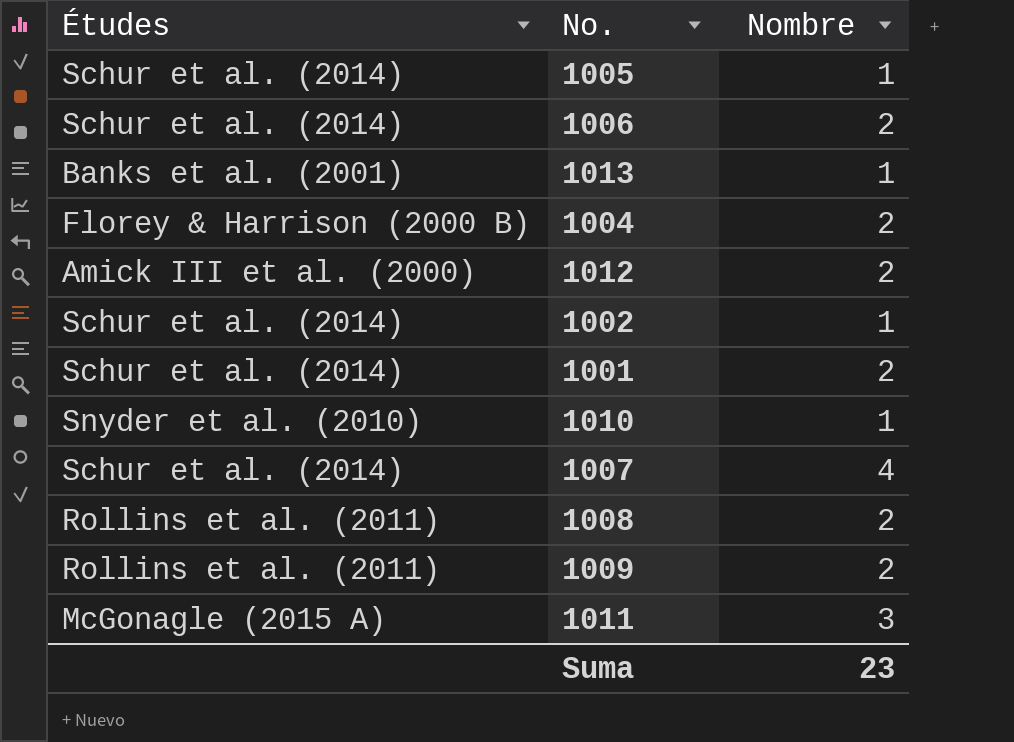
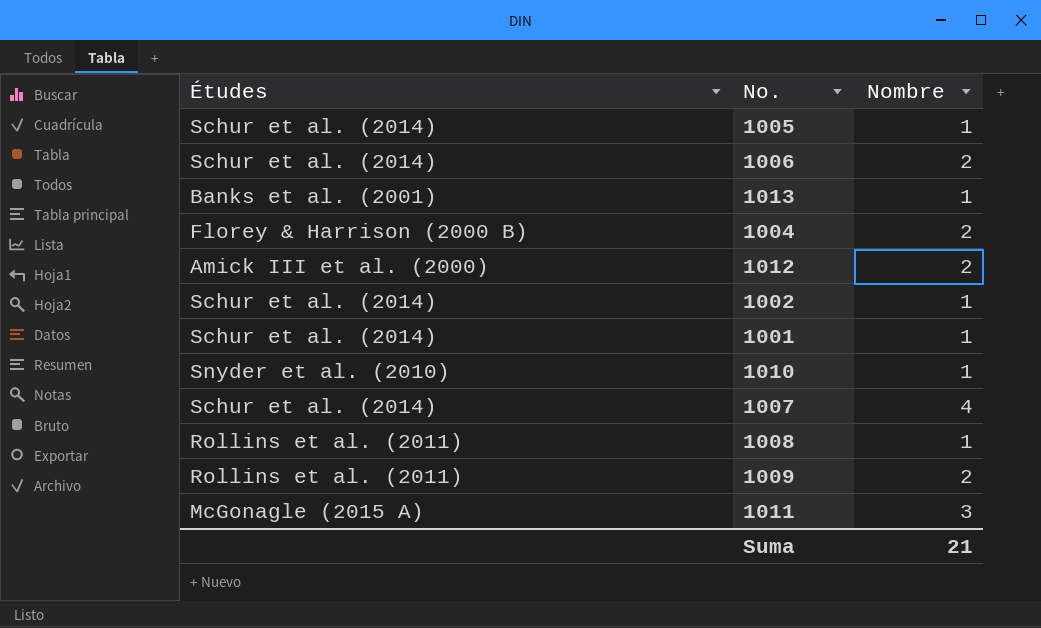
1001 | Nombre: 2 -> 1
1008 | Nombre: 2 -> 1
Suma | Nombre: 23 -> 21

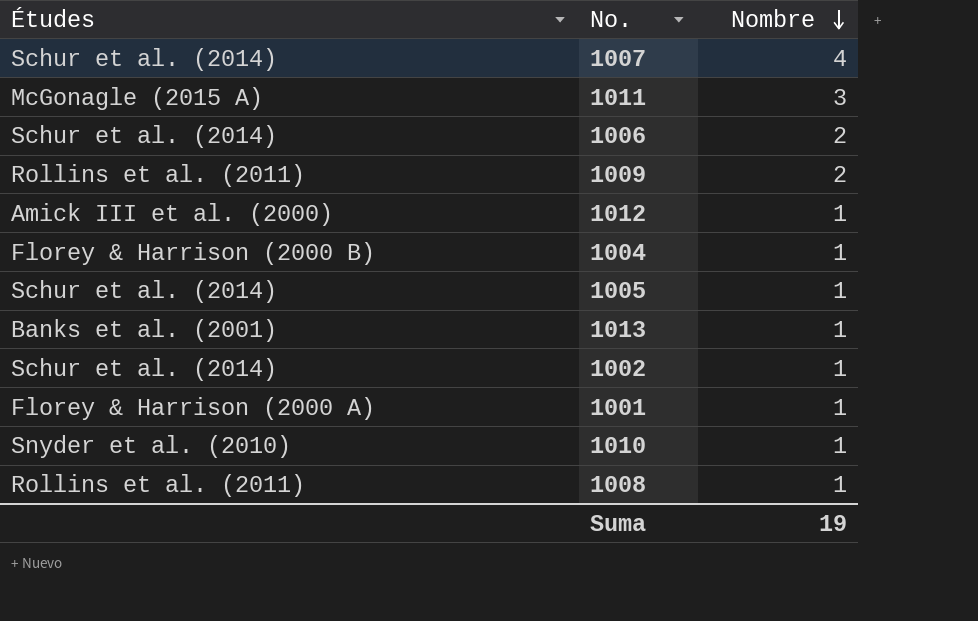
row order: none -> Nombre descending
1012 | Nombre: 2 -> 1
1004 | Nombre: 2 -> 1
1001 | Études: Schur et al. (2014) -> Florey & Harrison (2000 A)
Suma | Nombre: 21 -> 19

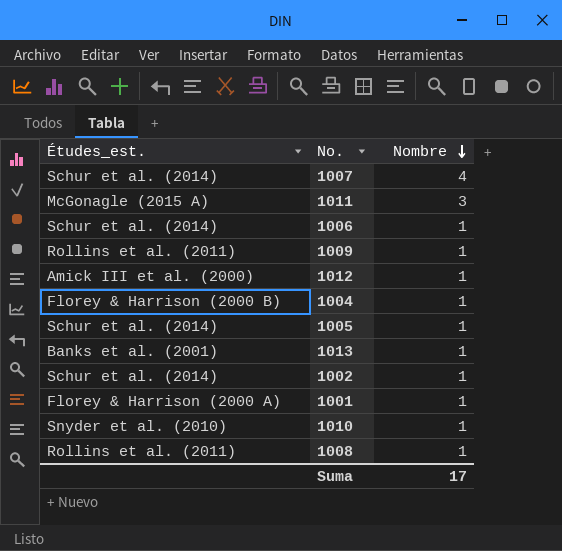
column name: Études -> Études_est.
1006 | Nombre: 2 -> 1
1009 | Nombre: 2 -> 1
Suma | Nombre: 19 -> 17

